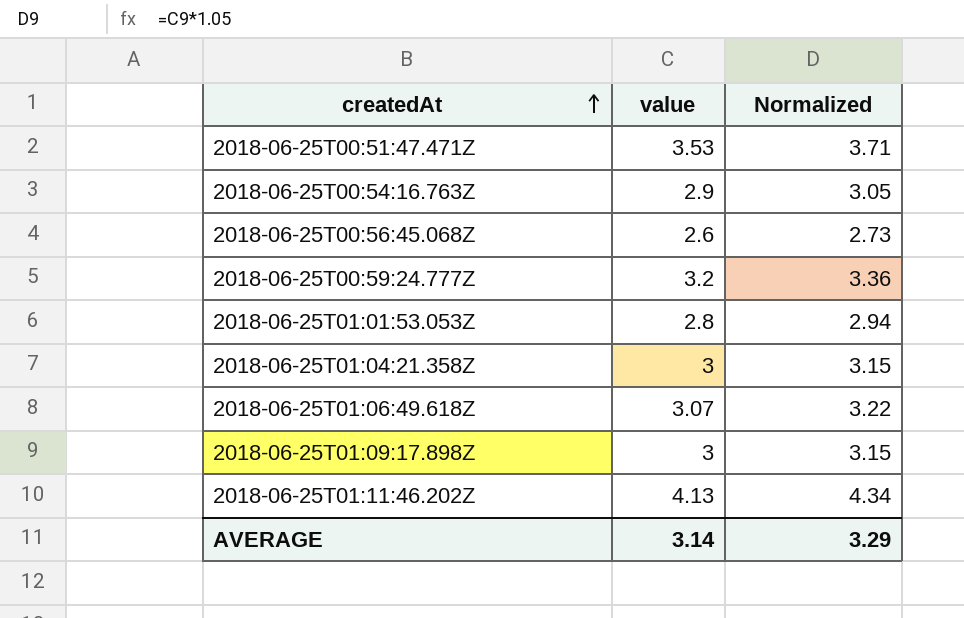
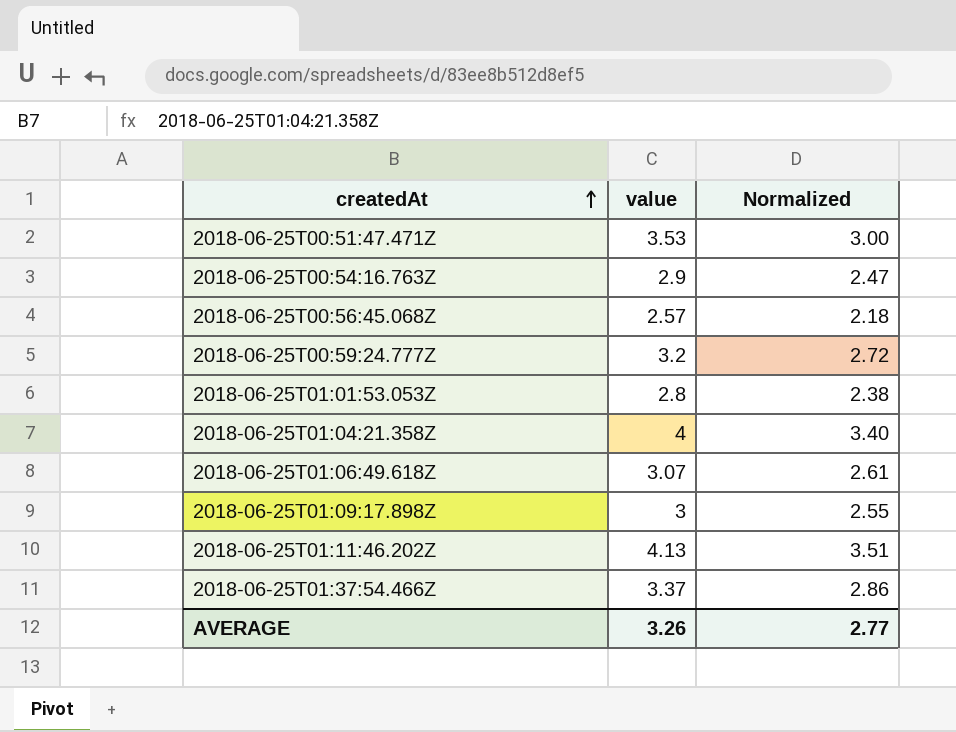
column Normalized | formula: [value] * 1.05 -> [value] * 0.85
2018-06-25T00:56:45.068Z | value: 2.6 -> 2.57
2018-06-25T01:04:21.358Z | value: 3 -> 4
row 2018-06-25T01:37:54.466Z: none -> 3.37 | 2.86
AVERAGE | value: 3.14 -> 3.26
AVERAGE | Normalized: 3.29 -> 2.77

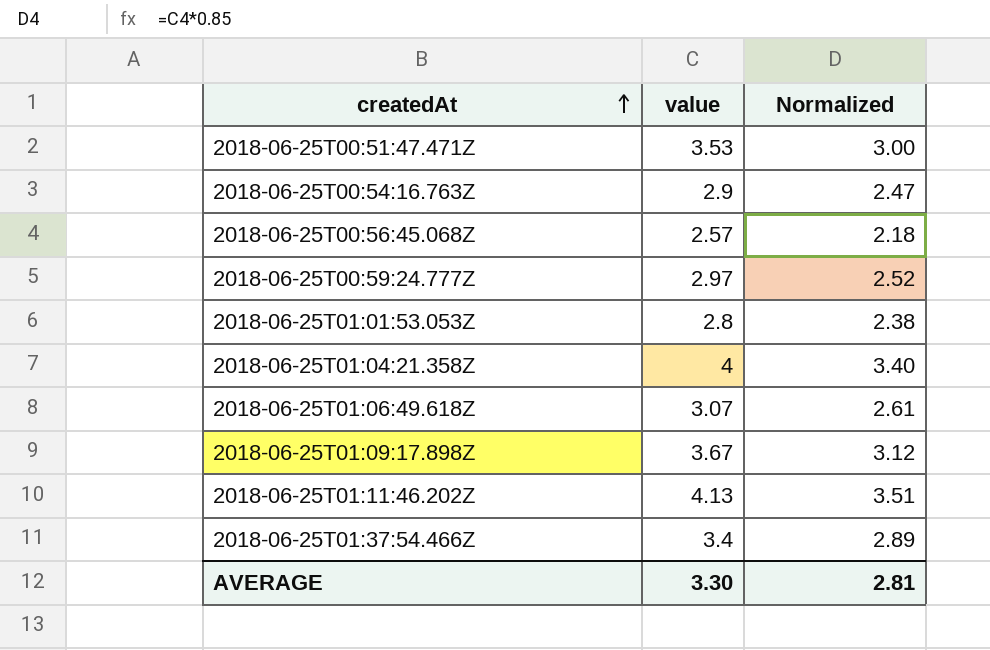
2018-06-25T00:59:24.777Z | value: 3.2 -> 2.97
2018-06-25T00:59:24.777Z | Normalized: 2.72 -> 2.52
2018-06-25T01:09:17.898Z | value: 3 -> 3.67
2018-06-25T01:09:17.898Z | Normalized: 2.55 -> 3.12
2018-06-25T01:37:54.466Z | value: 3.37 -> 3.4
2018-06-25T01:37:54.466Z | Normalized: 2.86 -> 2.89
AVERAGE | value: 3.26 -> 3.30
AVERAGE | Normalized: 2.77 -> 2.81

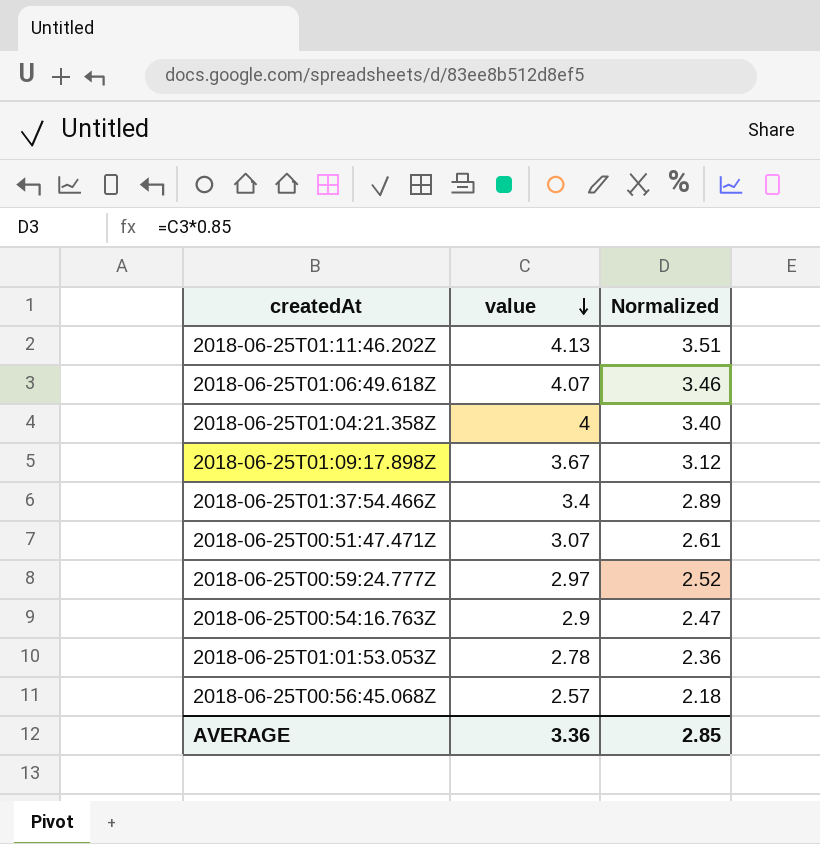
row order: createdAt ascending -> value descending
2018-06-25T01:06:49.618Z | value: 3.07 -> 4.07
2018-06-25T01:06:49.618Z | Normalized: 2.61 -> 3.46
2018-06-25T00:51:47.471Z | value: 3.53 -> 3.07
2018-06-25T00:51:47.471Z | Normalized: 3.00 -> 2.61
2018-06-25T01:01:53.053Z | value: 2.8 -> 2.78
2018-06-25T01:01:53.053Z | Normalized: 2.38 -> 2.36
AVERAGE | value: 3.30 -> 3.36
AVERAGE | Normalized: 2.81 -> 2.85

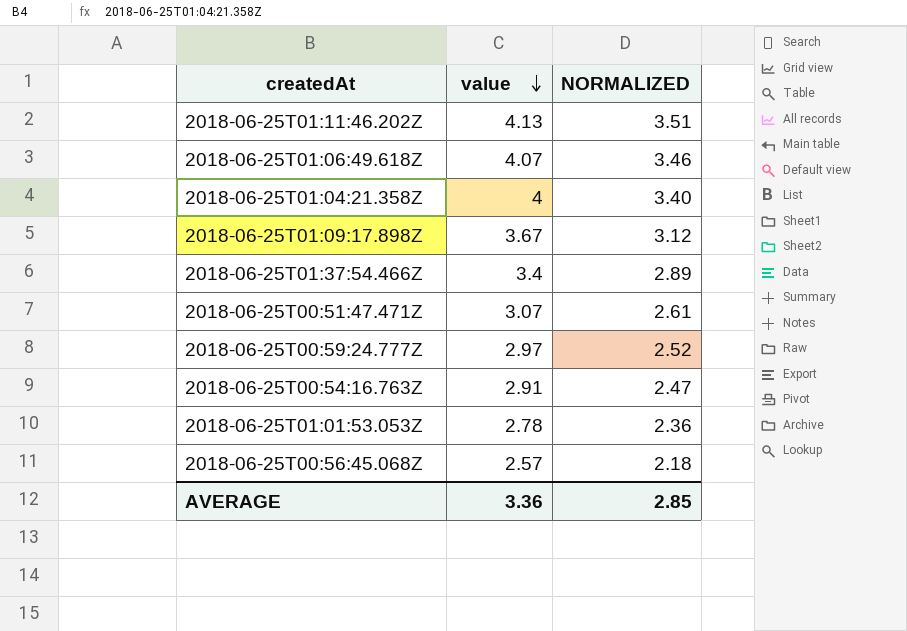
column name: Normalized -> NORMALIZED
2018-06-25T00:54:16.763Z | value: 2.9 -> 2.91

